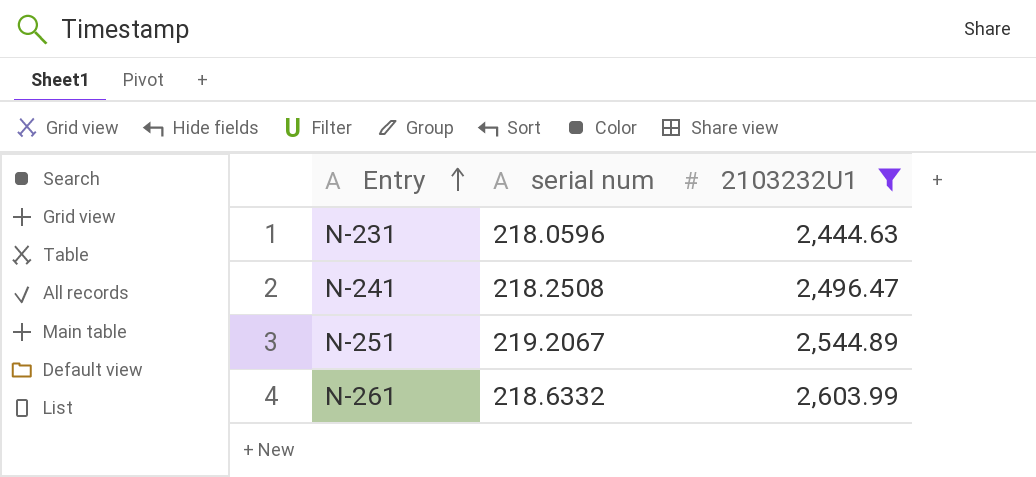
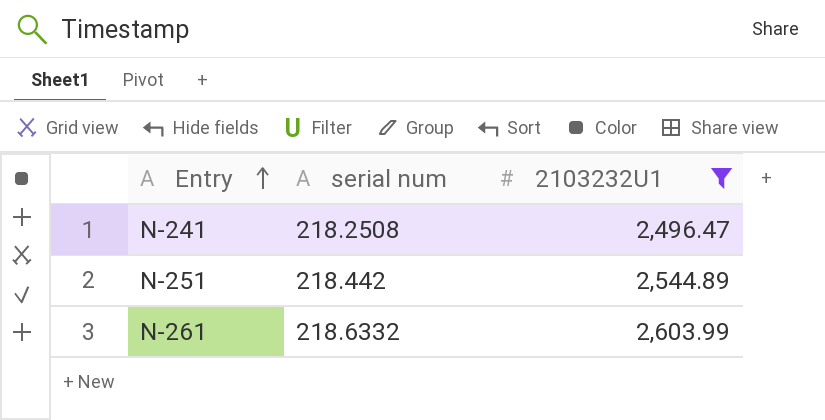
row N-231: 218.0596 | 2,444.63 -> none
N-251 | serial num: 219.2067 -> 218.442

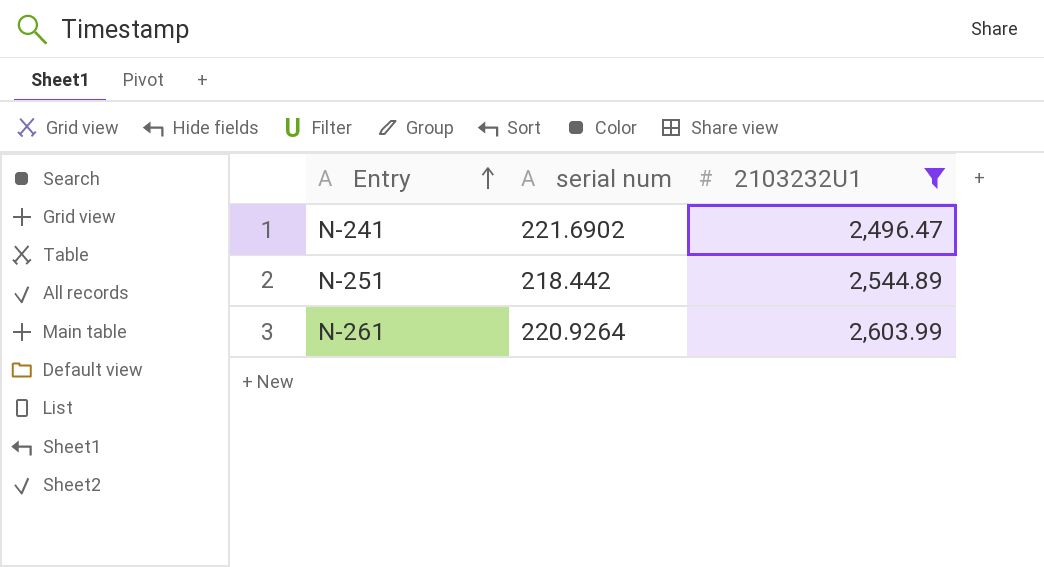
N-241 | serial num: 218.2508 -> 221.6902
N-261 | serial num: 218.6332 -> 220.9264

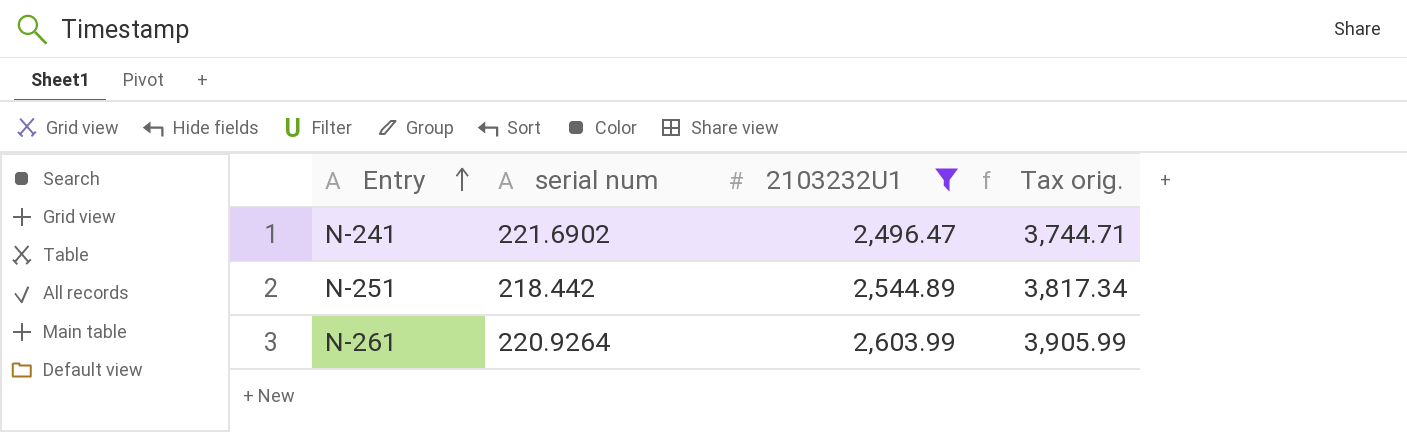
column Tax orig. | formula: none -> [2103232U1] * 1.5

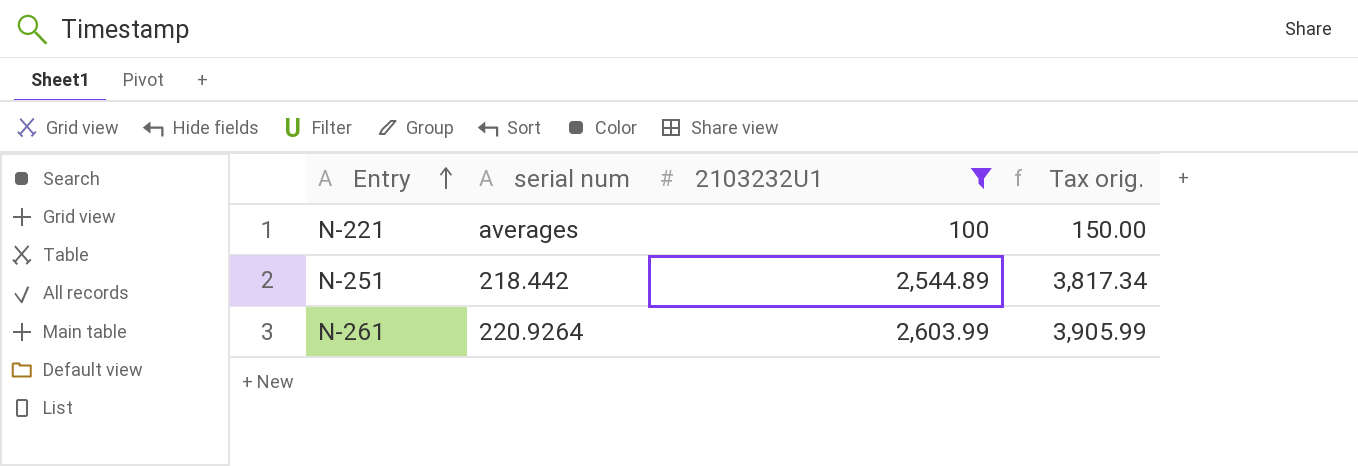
row N-241: 221.6902 | 2,496.47 | 3,744.71 -> none
row N-221: none -> averages | 100 | 150.00

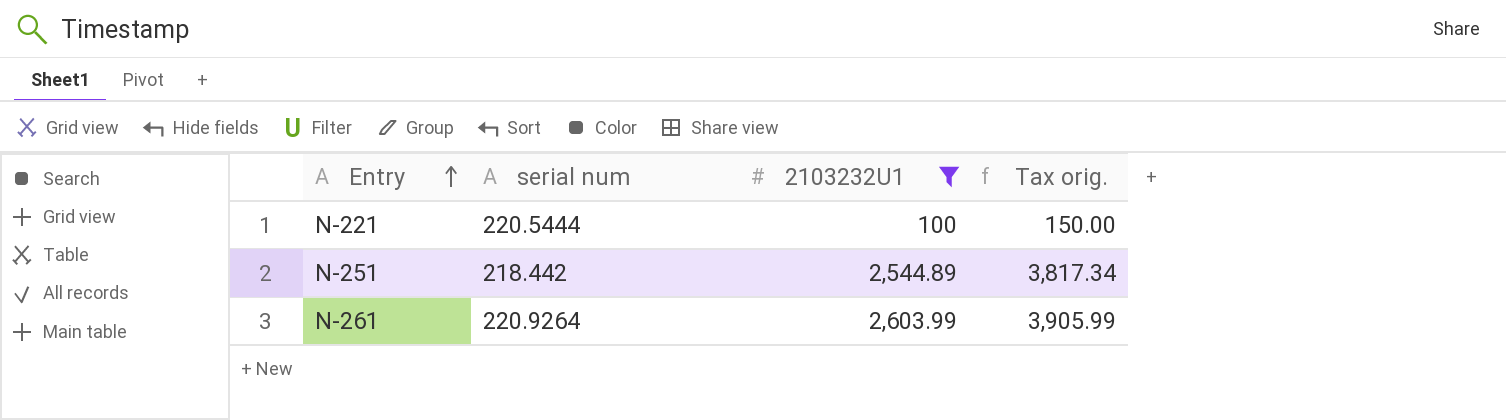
N-221 | serial num: averages -> 220.5444

